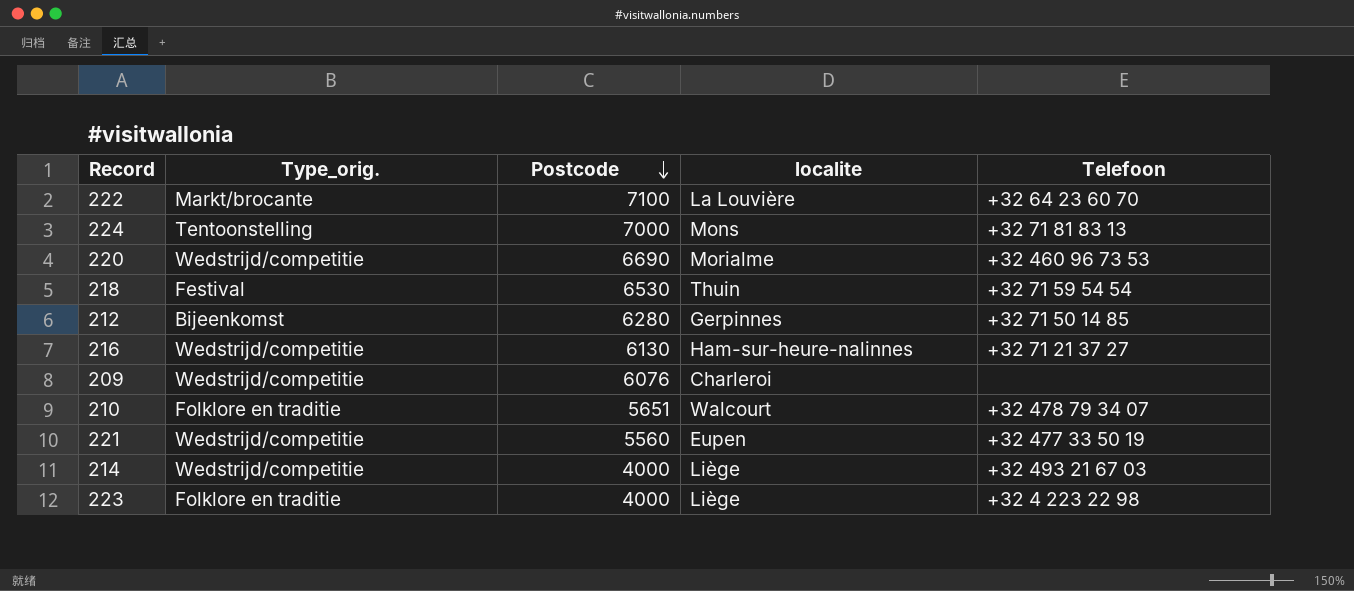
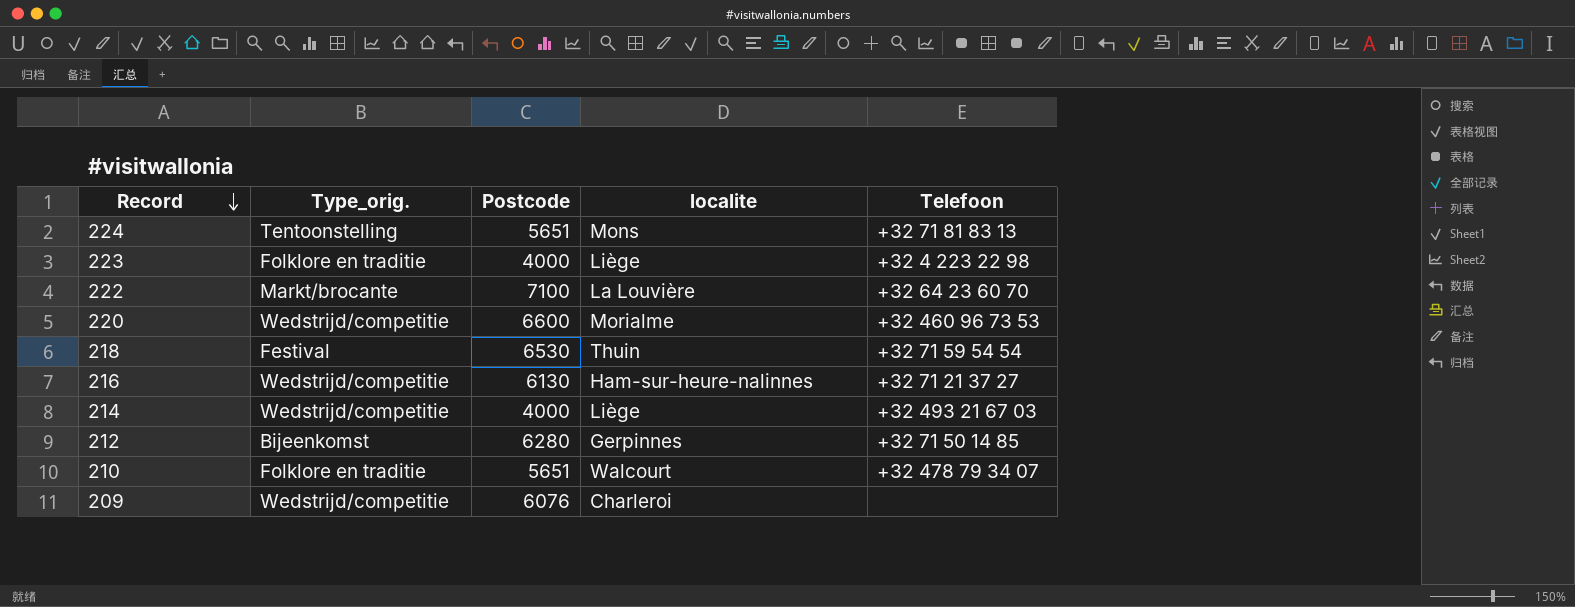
row order: Postcode descending -> Record descending
row 221: Wedstrijd/competitie | 5560 | Eupen | +32 477 33 50 19 -> none
224 | Postcode: 7000 -> 5651
220 | Postcode: 6690 -> 6600

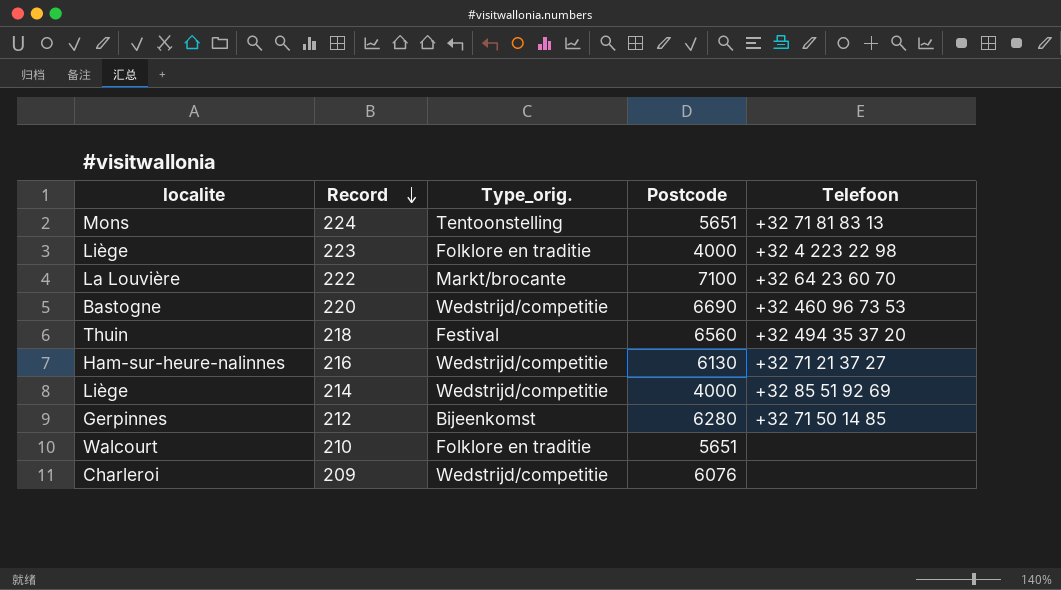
column localite | position: 4 -> 1
220 | localite: Morialme -> Bastogne
220 | Postcode: 6600 -> 6690
218 | Postcode: 6530 -> 6560
218 | Telefoon: +32 71 59 54 54 -> +32 494 35 37 20
214 | Telefoon: +32 493 21 67 03 -> +32 85 51 92 69
210 | Telefoon: +32 478 79 34 07 -> none

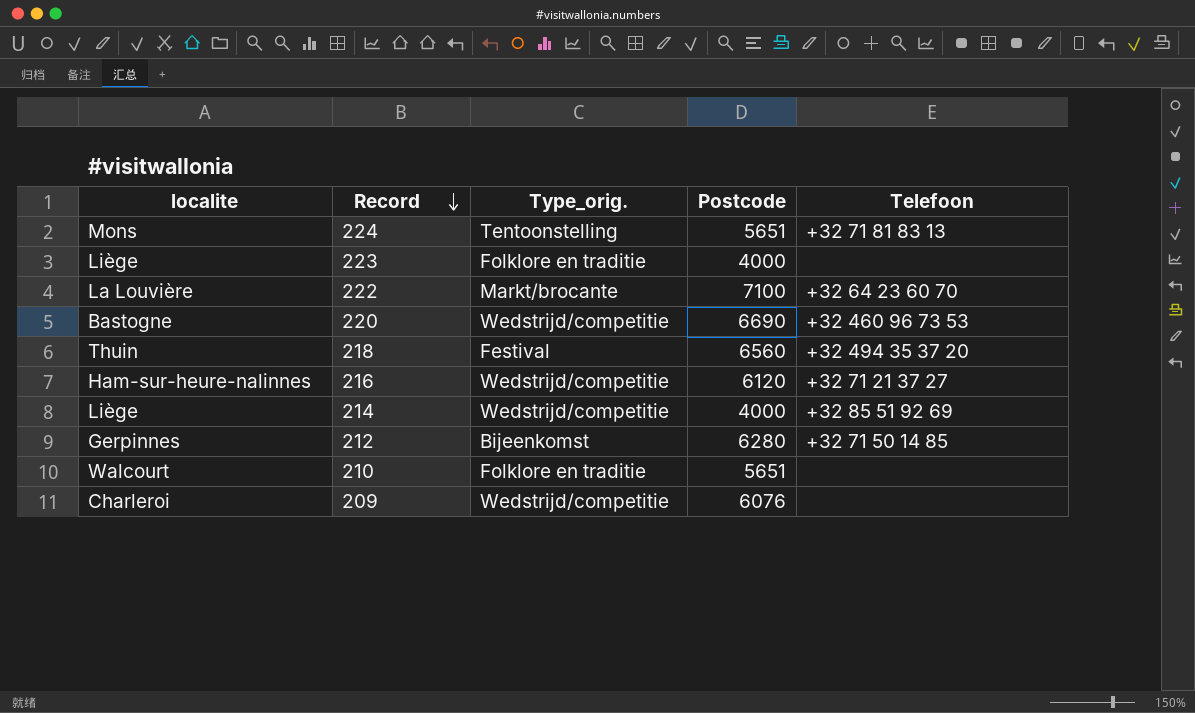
223 | Telefoon: +32 4 223 22 98 -> none
216 | Postcode: 6130 -> 6120

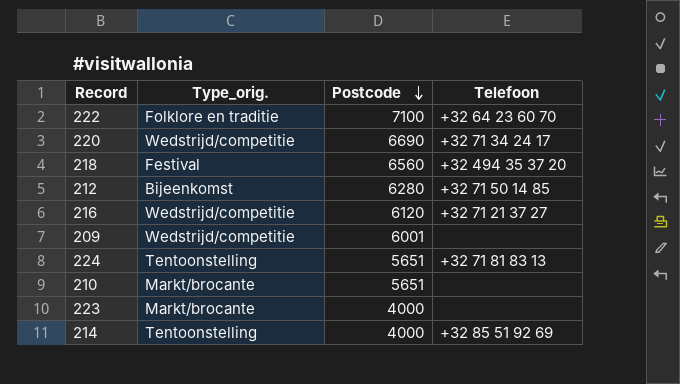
row order: Record descending -> Postcode descending
column localite | position: 1 -> none
222 | Type_orig.: Markt/brocante -> Folklore en traditie
220 | Telefoon: +32 460 96 73 53 -> +32 71 34 24 17
209 | Postcode: 6076 -> 6001
210 | Type_orig.: Folklore en traditie -> Markt/brocante
223 | Type_orig.: Folklore en traditie -> Markt/brocante
214 | Type_orig.: Wedstrijd/competitie -> Tentoonstelling

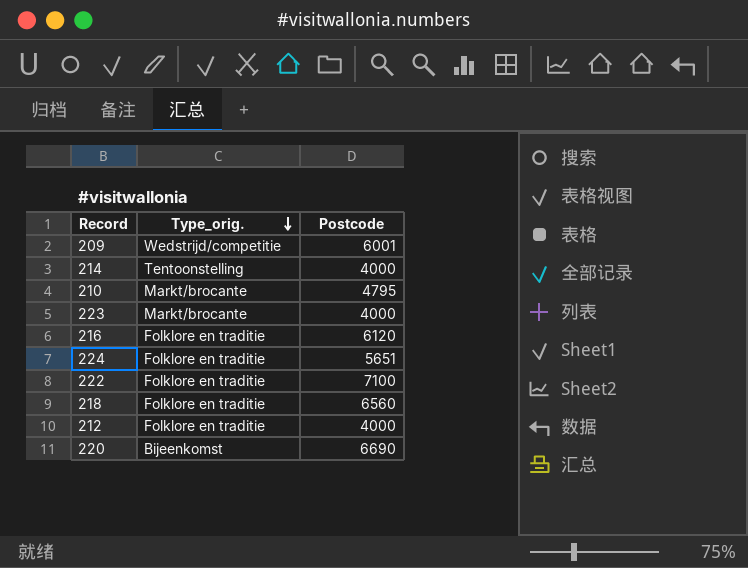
row order: Postcode descending -> Type_orig. descending
column Telefoon | position: 4 -> none
210 | Postcode: 5651 -> 4795
216 | Type_orig.: Wedstrijd/competitie -> Folklore en traditie
224 | Type_orig.: Tentoonstelling -> Folklore en traditie
218 | Type_orig.: Festival -> Folklore en traditie
212 | Type_orig.: Bijeenkomst -> Folklore en traditie
212 | Postcode: 6280 -> 4000
220 | Type_orig.: Wedstrijd/competitie -> Bijeenkomst

